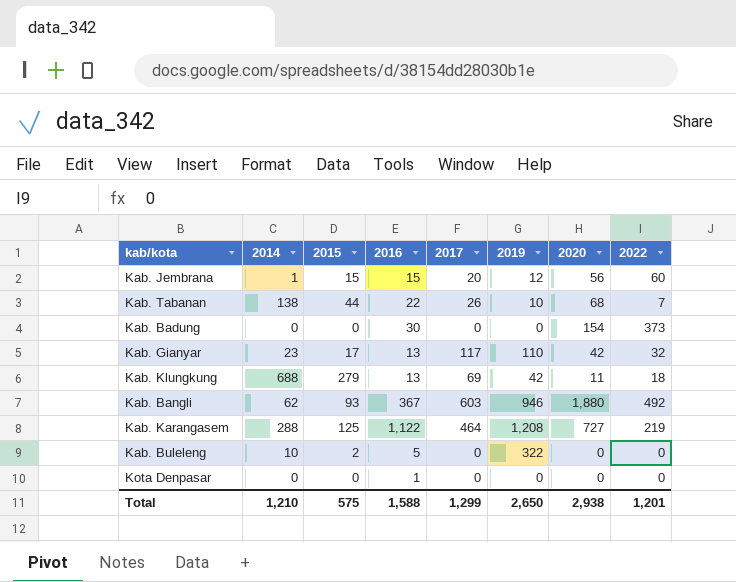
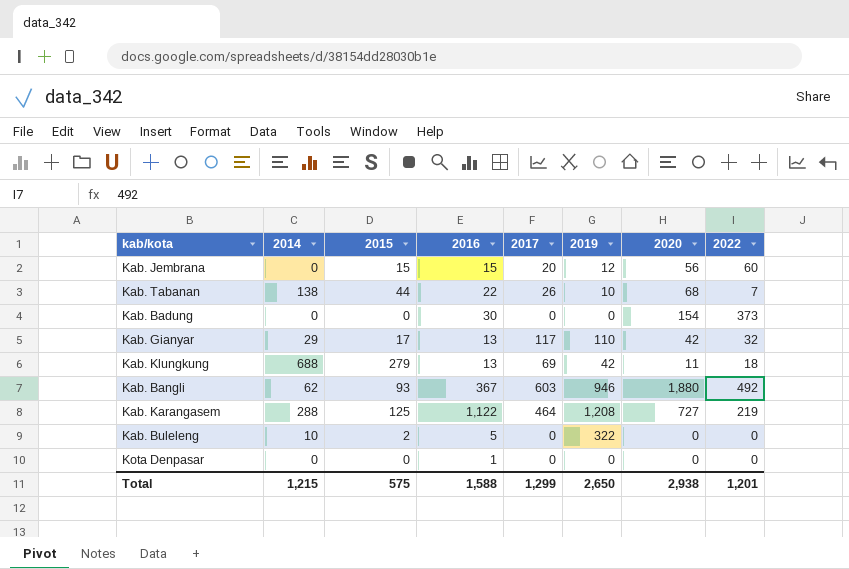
Kab. Jembrana | 2014: 1 -> 0
Kab. Gianyar | 2014: 23 -> 29
Total | 2014: 1,210 -> 1,215

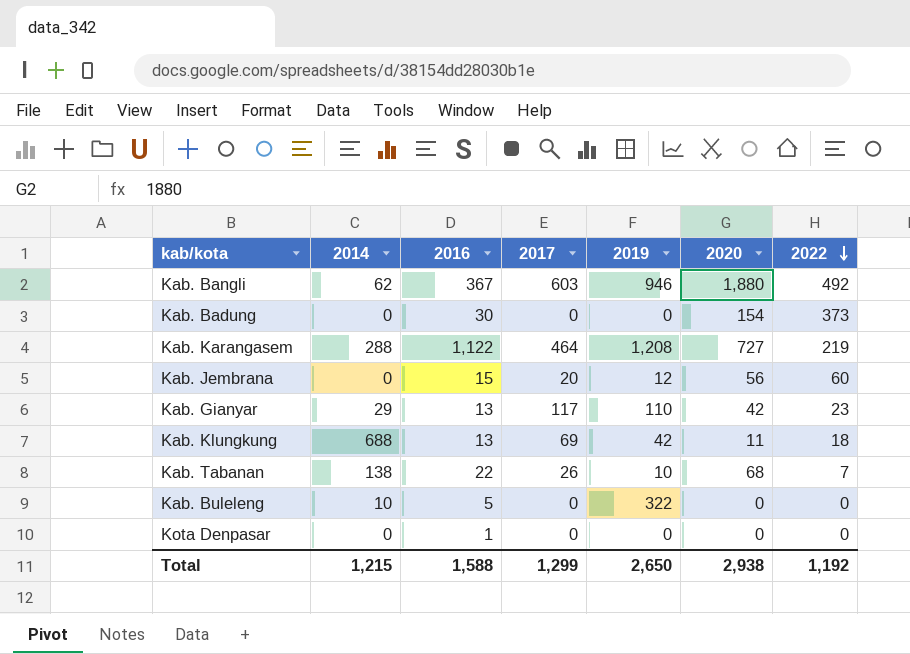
row order: none -> 2022 descending
column 2015 | position: 3 -> none
Kab. Gianyar | 2022: 32 -> 23
Total | 2022: 1,201 -> 1,192

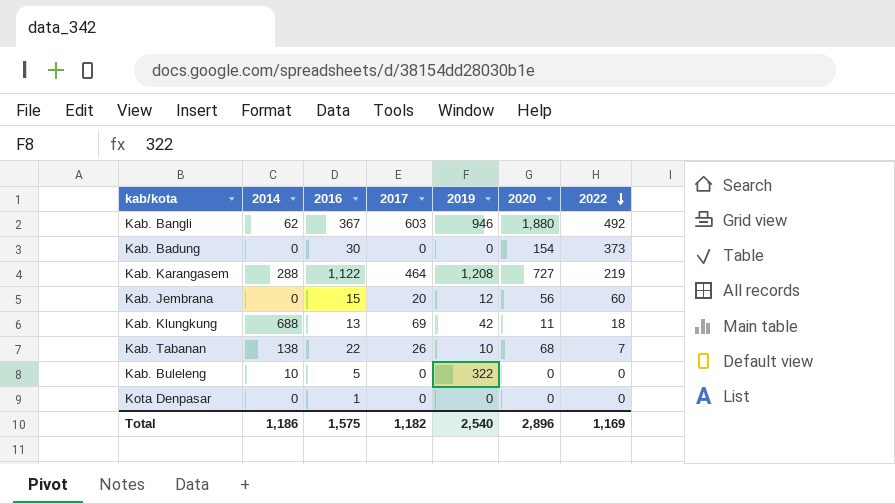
row Kab. Gianyar: 29 | 13 | 117 | 110 | 42 | 23 -> none
Total | 2014: 1,215 -> 1,186
Total | 2016: 1,588 -> 1,575
Total | 2017: 1,299 -> 1,182
Total | 2019: 2,650 -> 2,540
Total | 2020: 2,938 -> 2,896
Total | 2022: 1,192 -> 1,169

